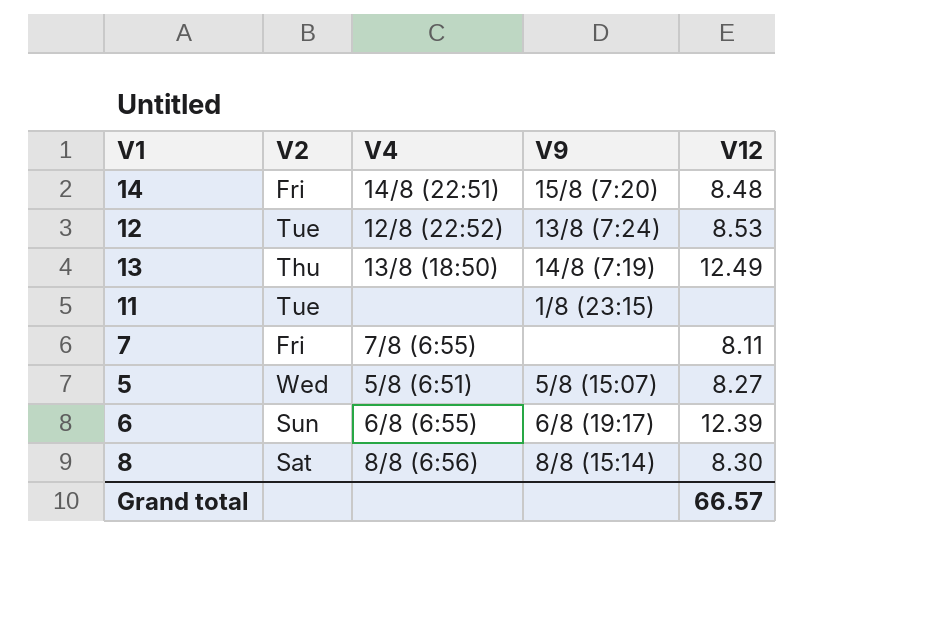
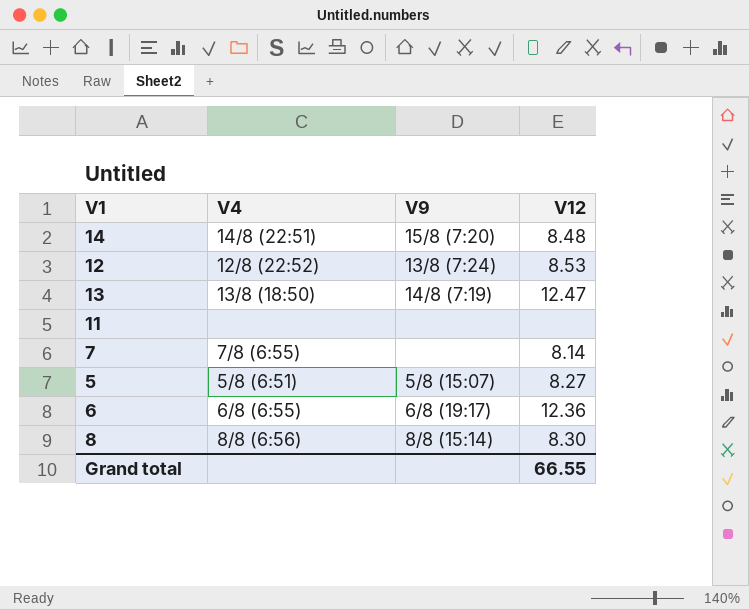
column V2 | position: 2 -> none
13 | V12: 12.49 -> 12.47
11 | V9: 1/8 (23:15) -> none
7 | V12: 8.11 -> 8.14
6 | V12: 12.39 -> 12.36
Grand total | V12: 66.57 -> 66.55

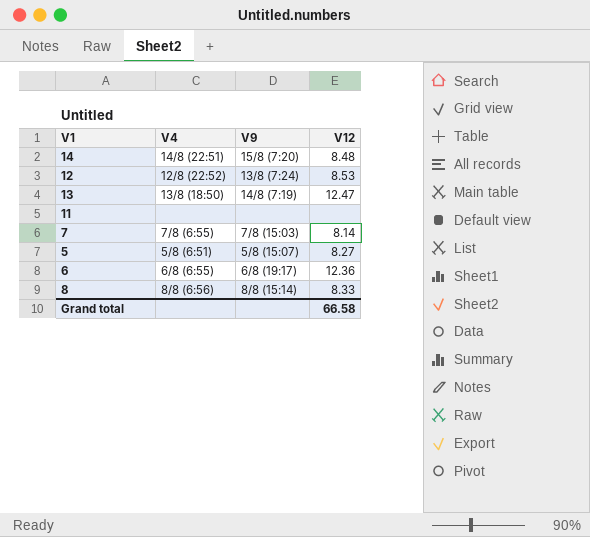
7 | V9: none -> 7/8 (15:03)
8 | V12: 8.30 -> 8.33
Grand total | V12: 66.55 -> 66.58

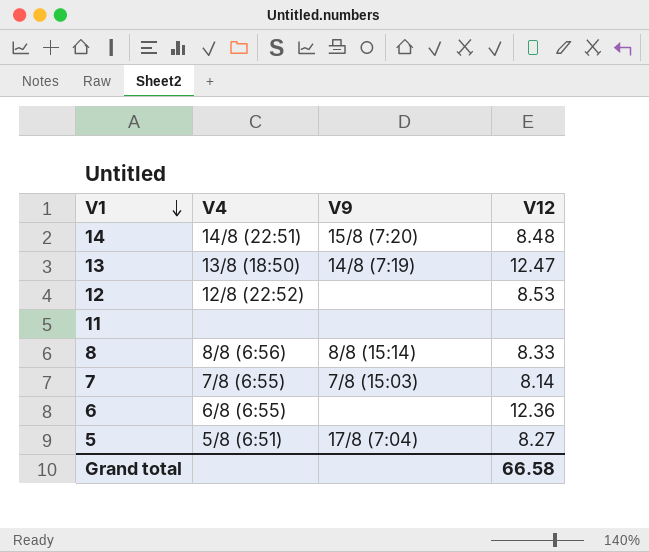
row order: none -> V1 descending
12 | V9: 13/8 (7:24) -> none
6 | V9: 6/8 (19:17) -> none
5 | V9: 5/8 (15:07) -> 17/8 (7:04)

